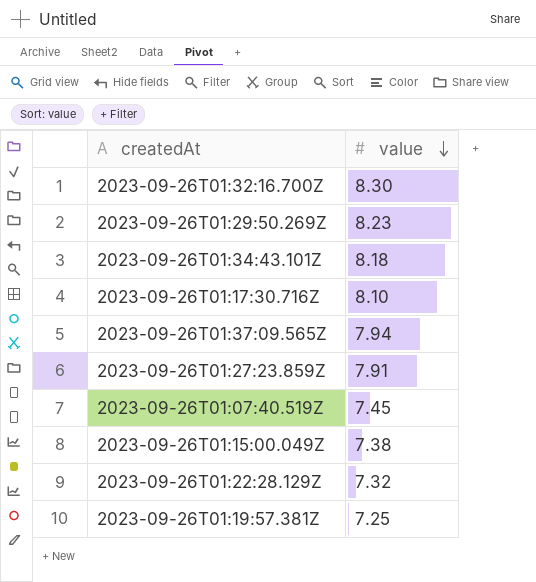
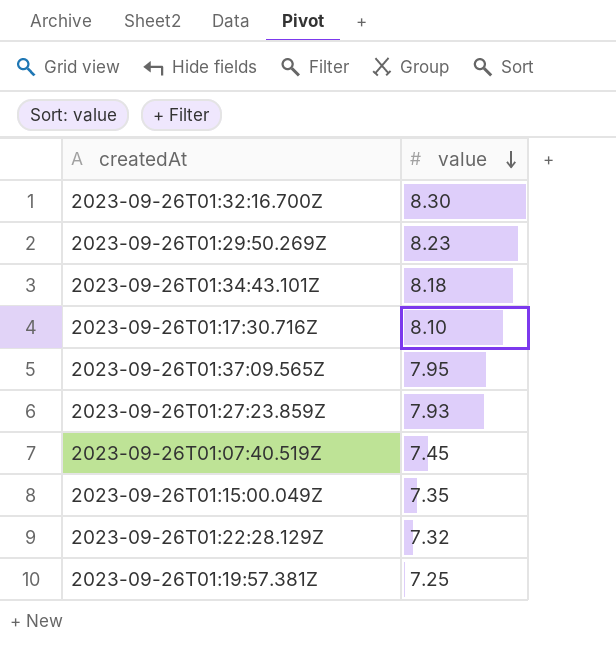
2023-09-26T01:37:09.565Z | value: 7.94 -> 7.95
2023-09-26T01:27:23.859Z | value: 7.91 -> 7.93
2023-09-26T01:15:00.049Z | value: 7.38 -> 7.35

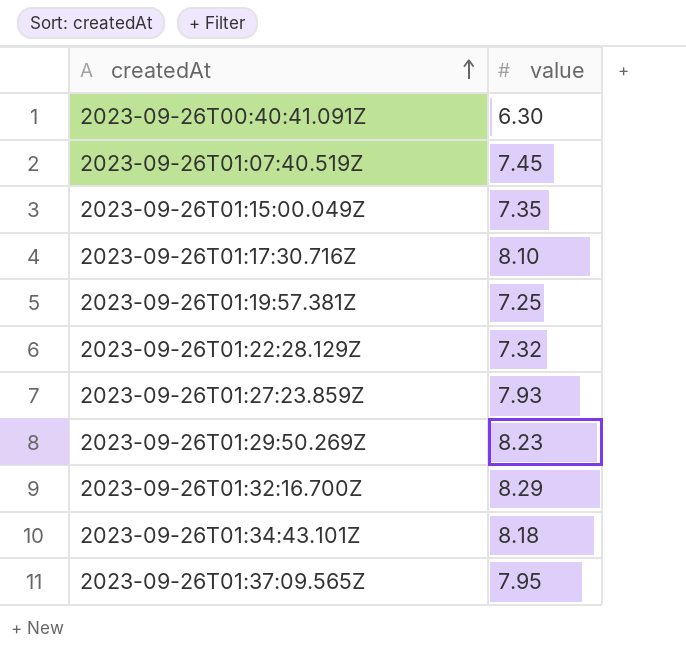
row order: value descending -> createdAt ascending
row 2023-09-26T00:40:41.091Z: none -> 6.30
2023-09-26T01:32:16.700Z | value: 8.30 -> 8.29

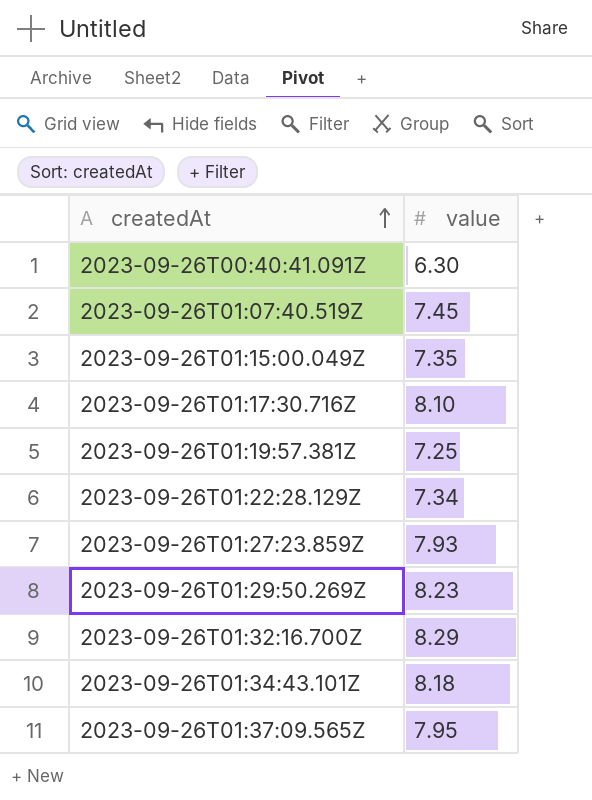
2023-09-26T01:22:28.129Z | value: 7.32 -> 7.34

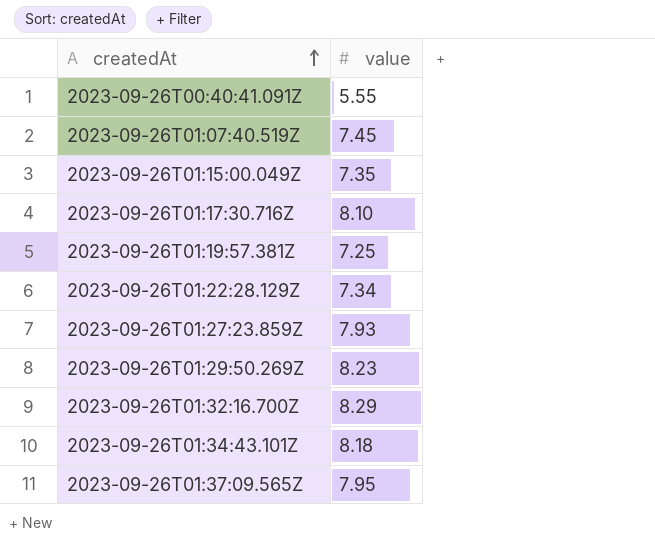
2023-09-26T00:40:41.091Z | value: 6.30 -> 5.55

